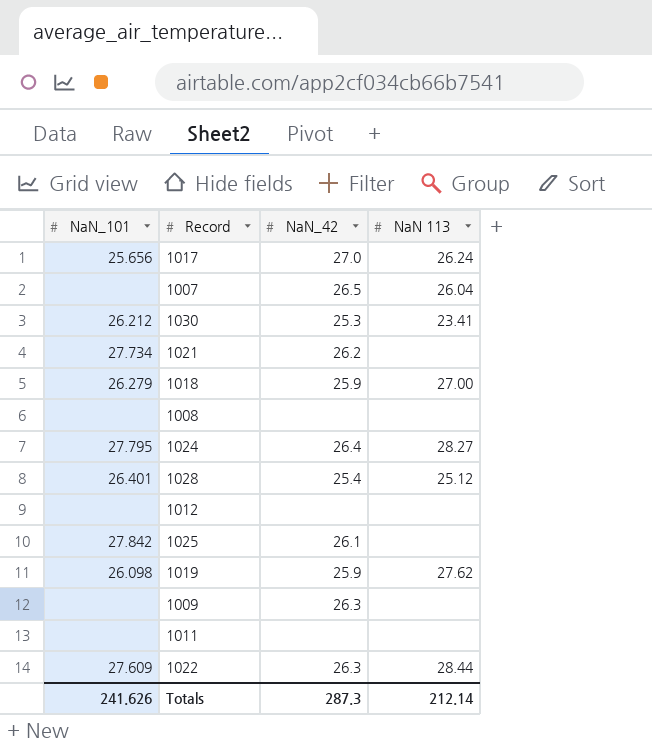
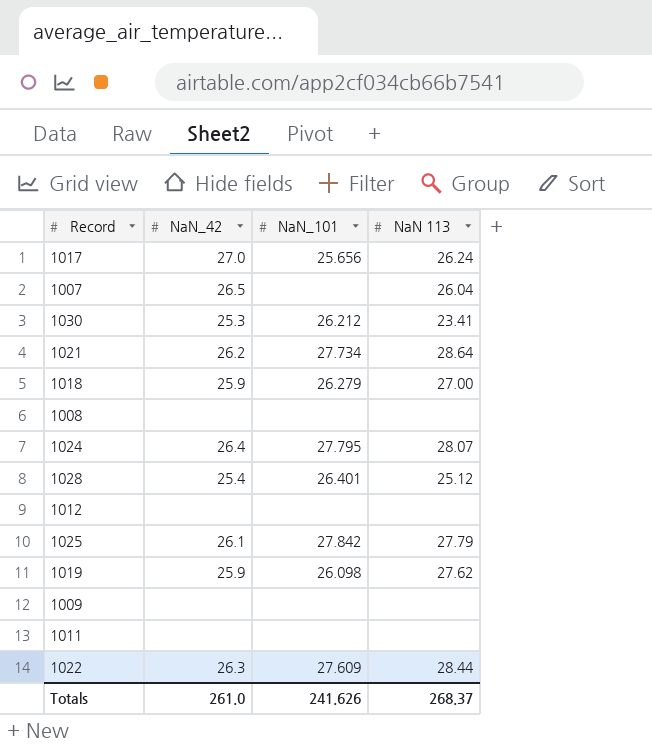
column NaN_101 | position: 1 -> 3
1021 | NaN 113: none -> 28.64
1024 | NaN 113: 28.27 -> 28.07
1025 | NaN 113: none -> 27.79
1009 | NaN_42: 26.3 -> none
Totals | NaN_42: 287.3 -> 261.0
Totals | NaN 113: 212.14 -> 268.37

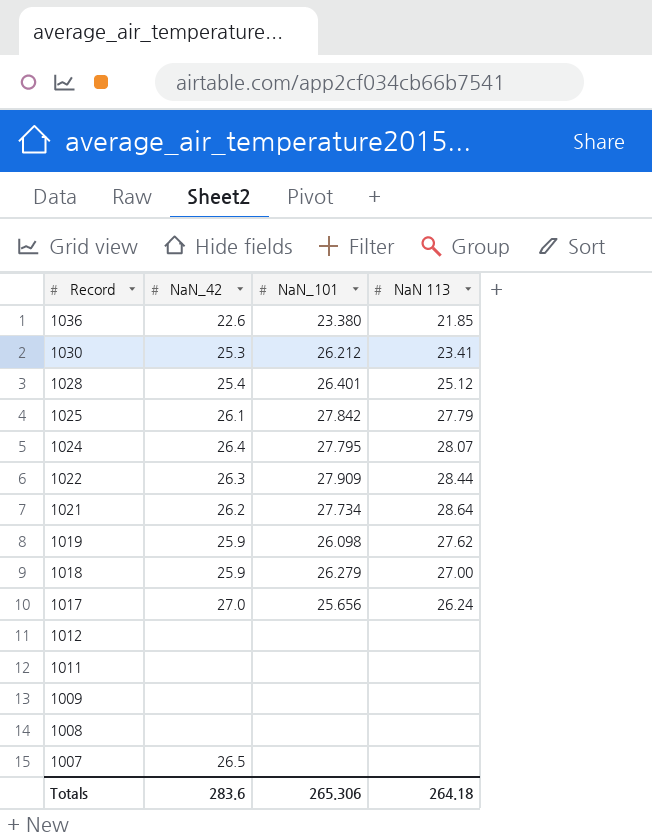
row order: none -> Record descending
row 1036: none -> 22.6 | 23.380 | 21.85
1022 | NaN_101: 27.609 -> 27.909
1007 | NaN 113: 26.04 -> none
Totals | NaN_42: 261.0 -> 283.6
Totals | NaN_101: 241.626 -> 265.306
Totals | NaN 113: 268.37 -> 264.18

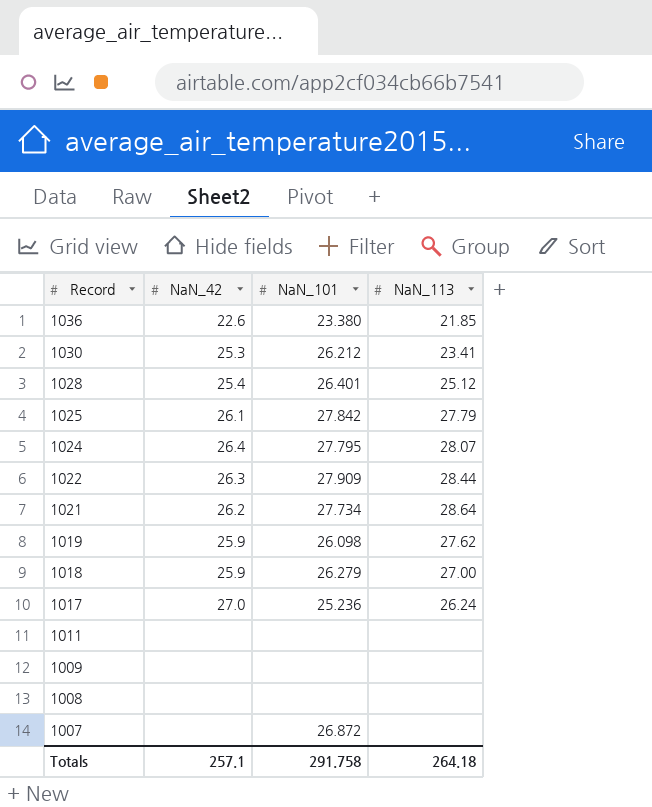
column name: NaN 113 -> NaN_113
row 1012: none | none | none -> none
1017 | NaN_101: 25.656 -> 25.236
1007 | NaN_42: 26.5 -> none
1007 | NaN_101: none -> 26.872
Totals | NaN_42: 283.6 -> 257.1
Totals | NaN_101: 265.306 -> 291.758

